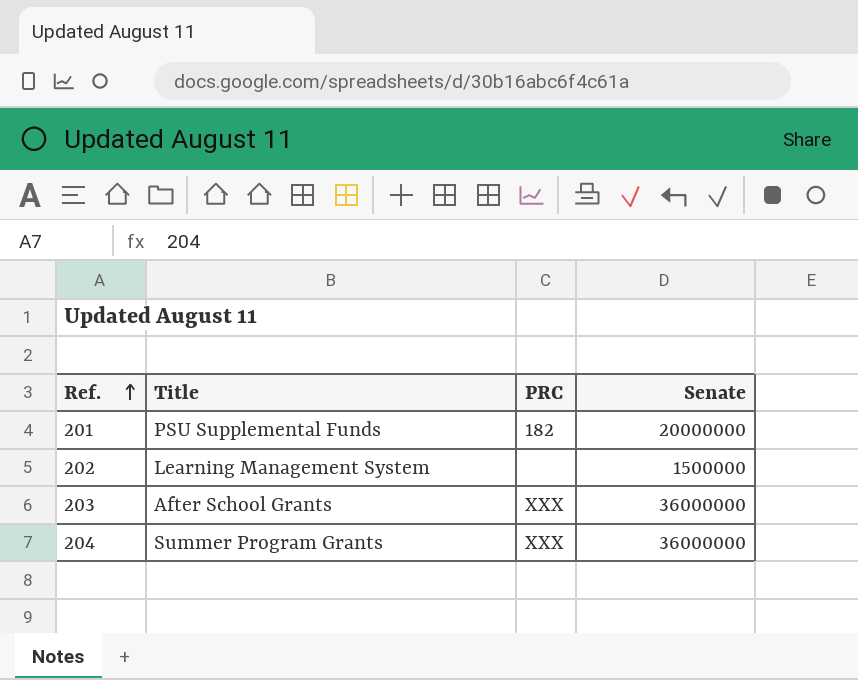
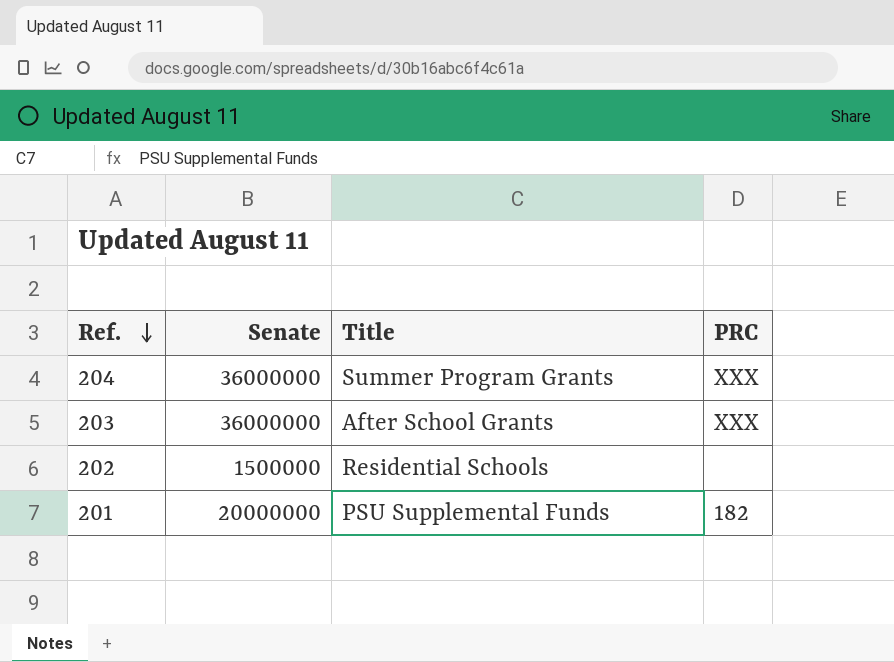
row order: Ref. ascending -> Ref. descending
column Senate | position: 4 -> 2
202 | Title: Learning Management System -> Residential Schools

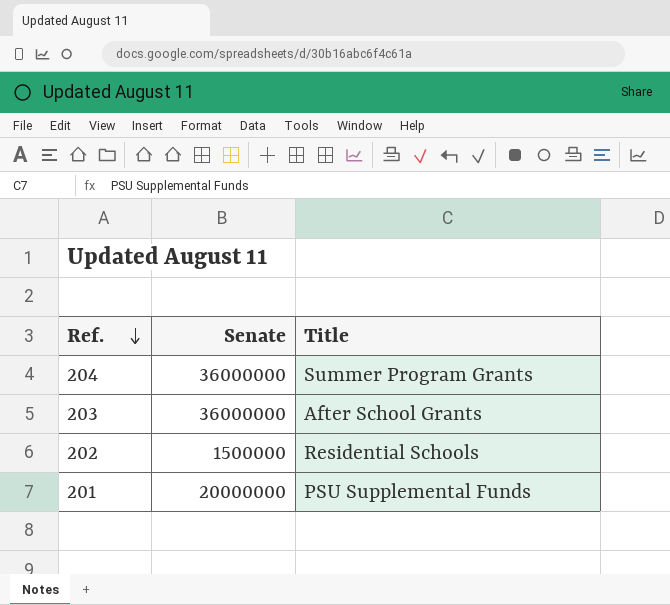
column PRC | position: 4 -> none

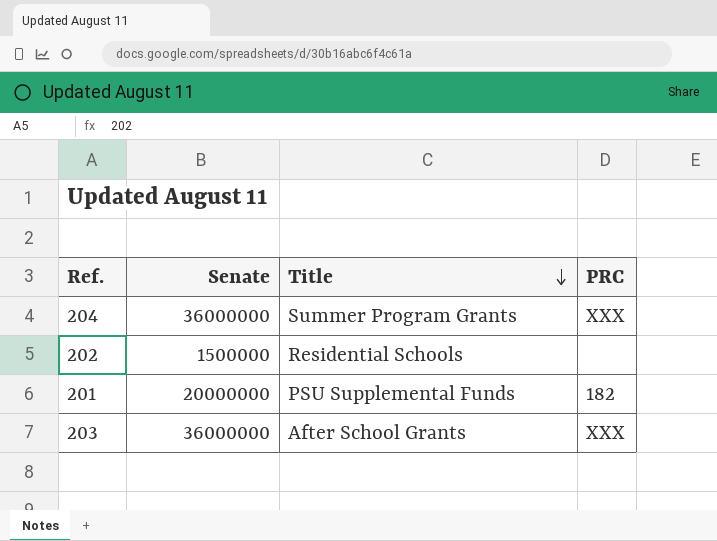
row order: Ref. descending -> Title descending
column PRC | position: none -> 4

